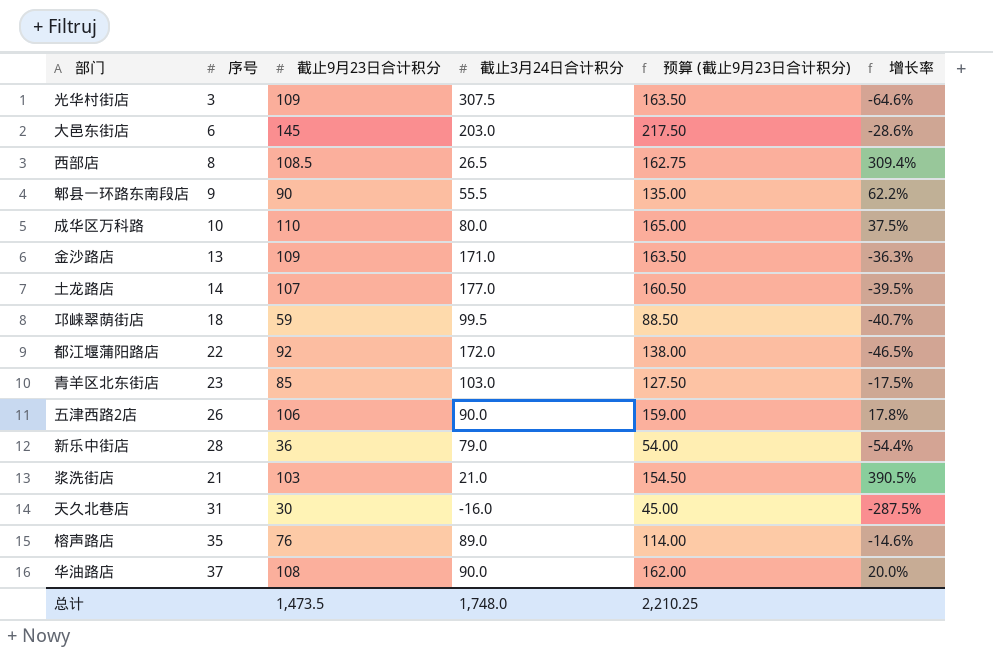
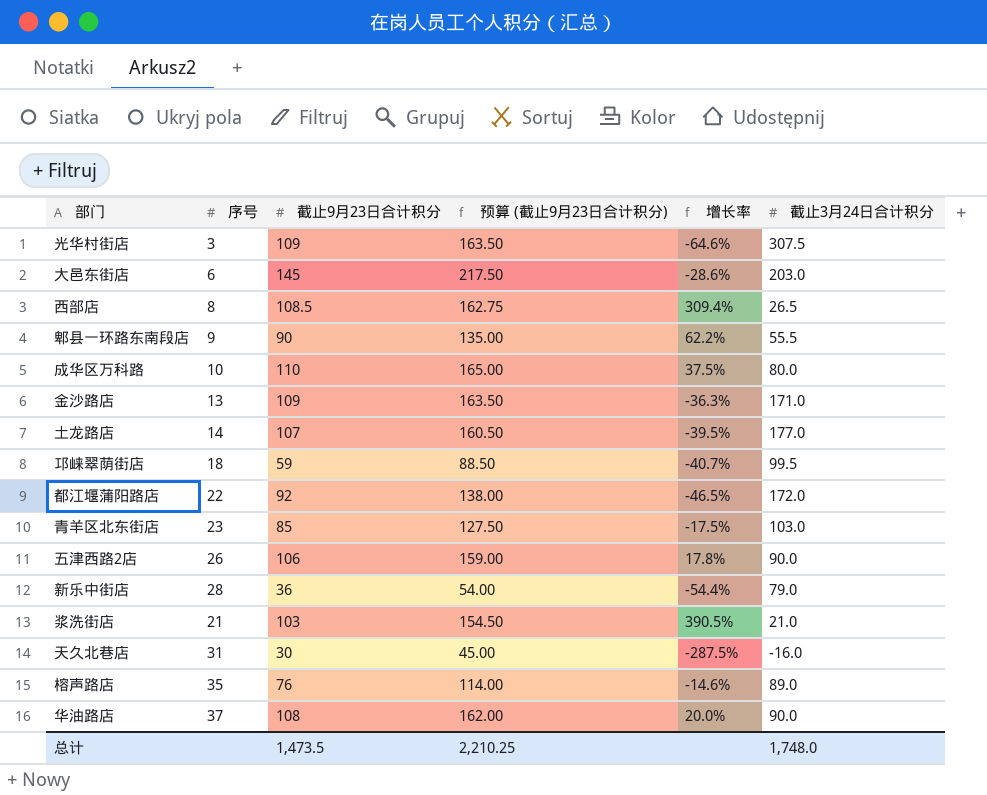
column 截止3月24日合计积分 | position: 4 -> 6

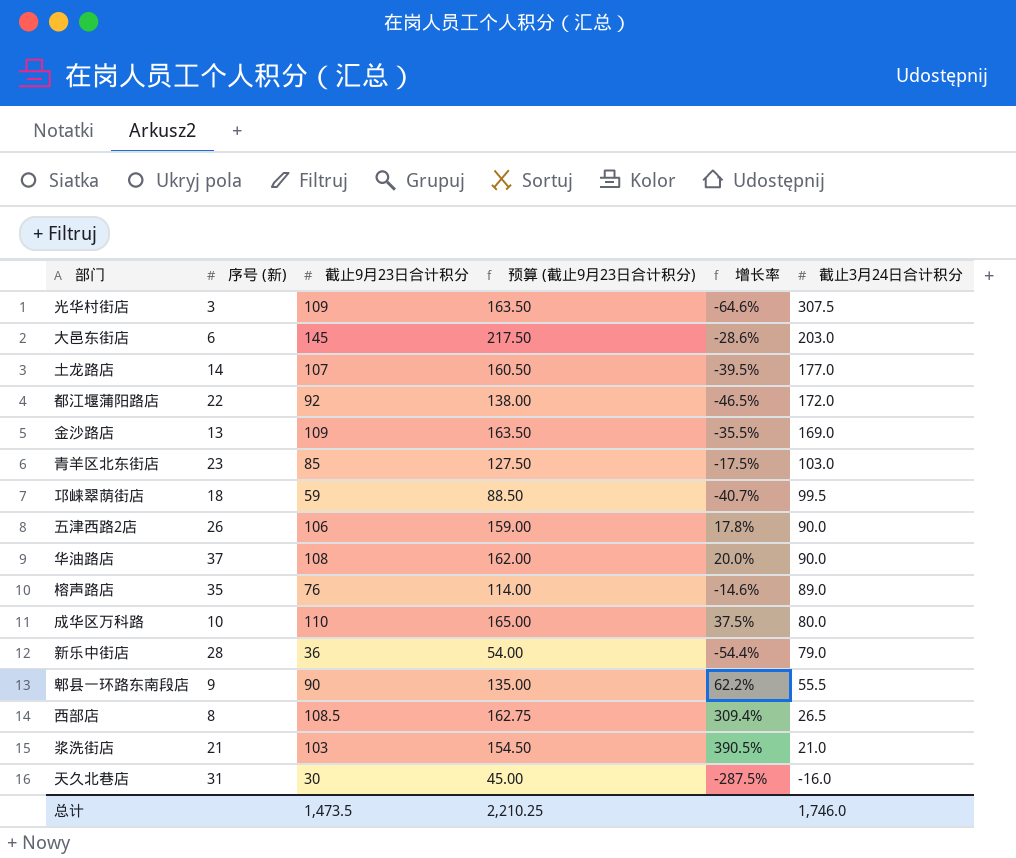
row order: none -> 截止3月24日合计积分 descending
column name: 序号 -> 序号 (新)
金沙路店 | 增长率: -36.3% -> -35.5%
金沙路店 | 截止3月24日合计积分: 171.0 -> 169.0
总计 | 截止3月24日合计积分: 1,748.0 -> 1,746.0

